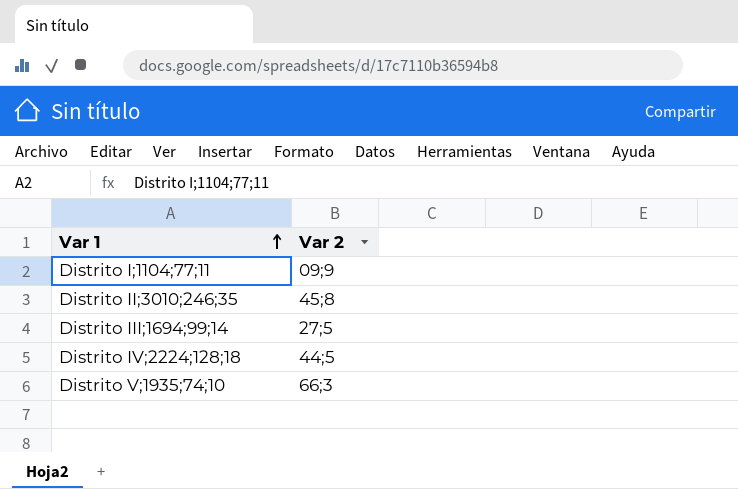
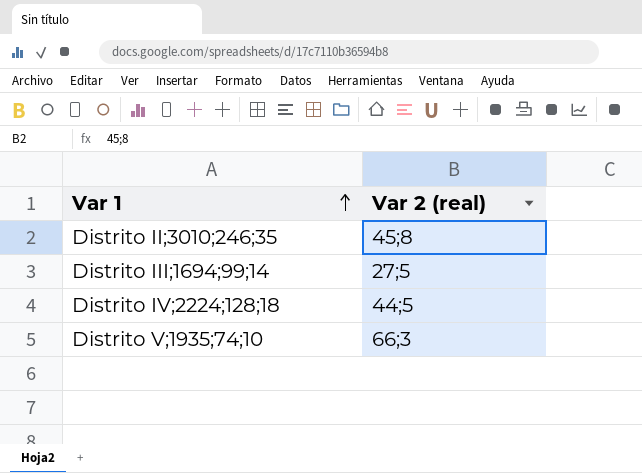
column name: Var 2 -> Var 2 (real)
row Distrito I;1104;77;11: 09;9 -> none

